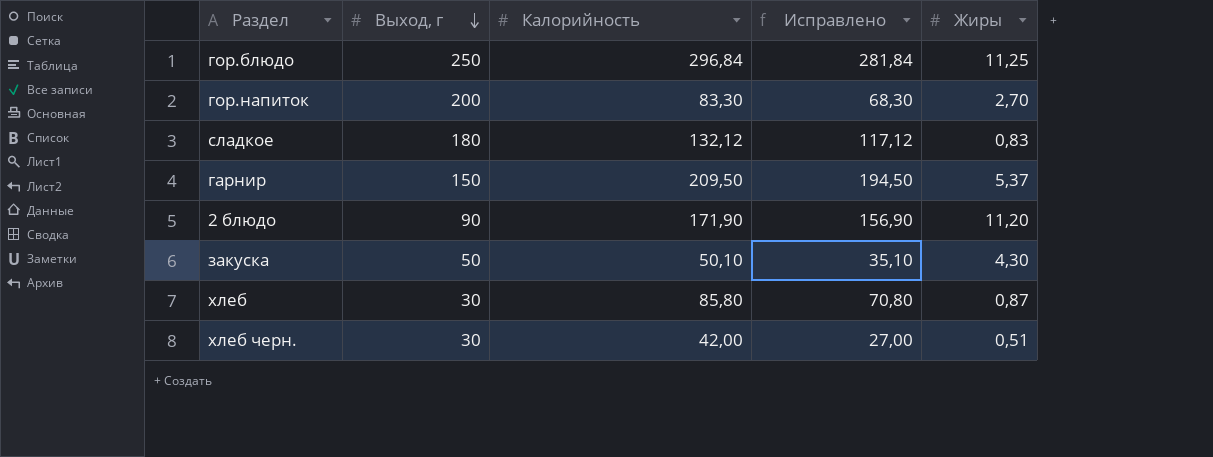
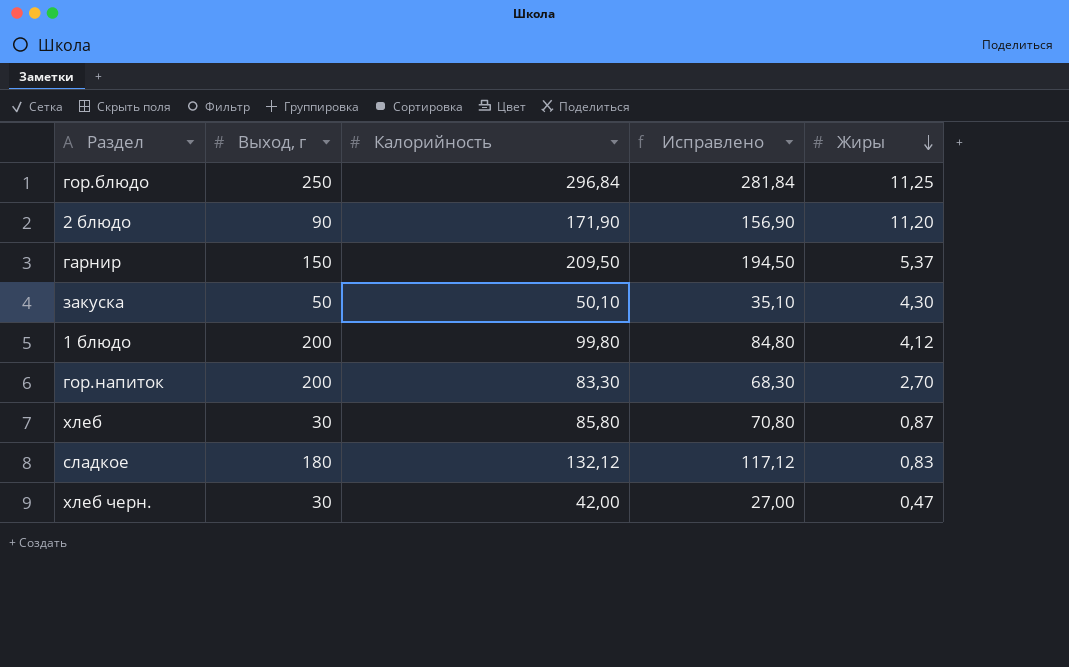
row order: Выход, г descending -> Жиры descending
row 1 блюдо: none -> 200 | 99,80 | 84,80 | 4,12
хлеб черн. | Жиры: 0,51 -> 0,47

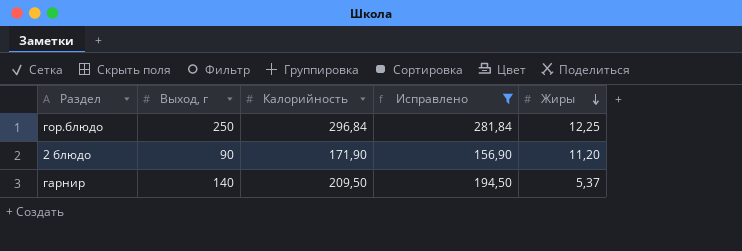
filter: none -> Исправлено >= 156,90
гор.блюдо | Жиры: 11,25 -> 12,25
гарнир | Выход, г: 150 -> 140

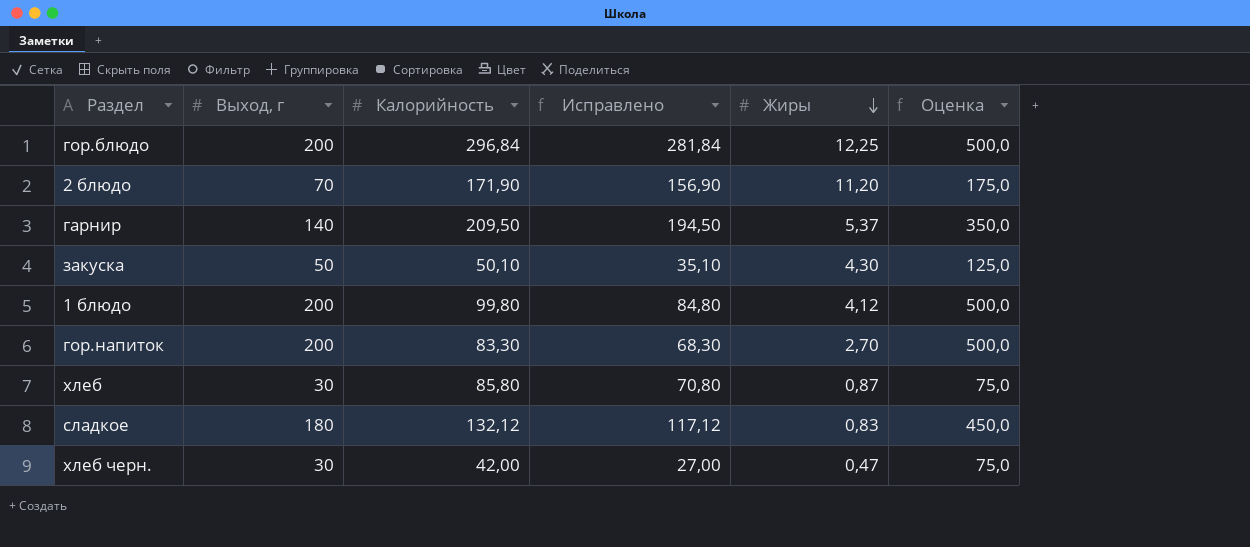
filter: Исправлено >= 156,90 -> none
column Оценка | formula: none -> [Выход, г] * 2,5
гор.блюдо | Выход, г: 250 -> 200
2 блюдо | Выход, г: 90 -> 70

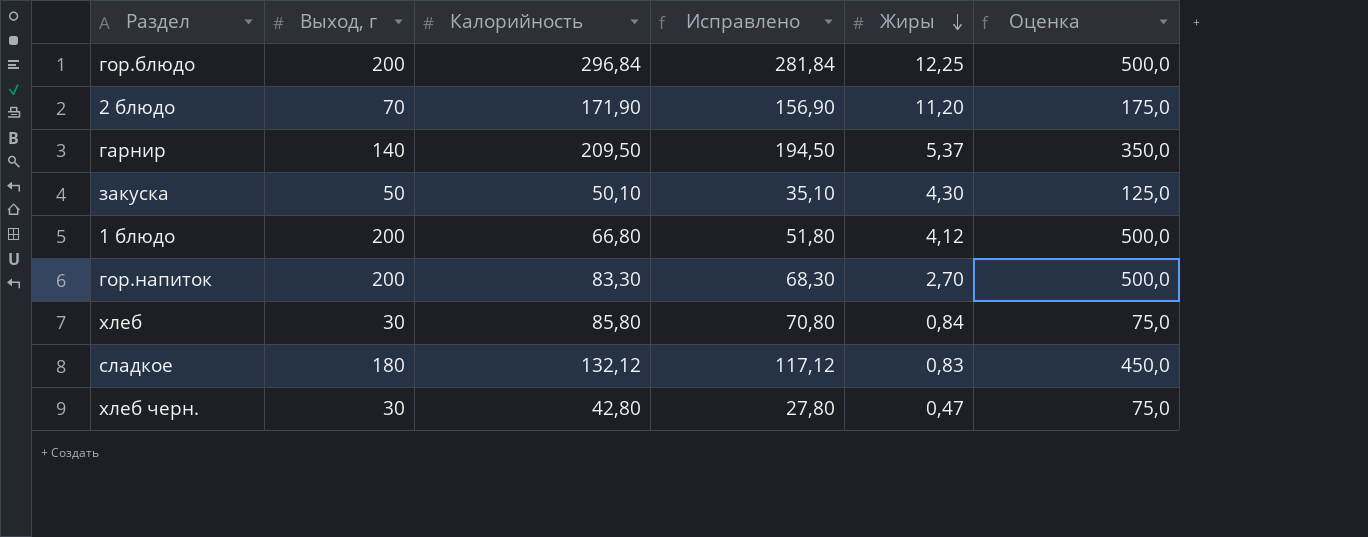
1 блюдо | Калорийность: 99,80 -> 66,80
1 блюдо | Исправлено: 84,80 -> 51,80
хлеб | Жиры: 0,87 -> 0,84
хлеб черн. | Калорийность: 42,00 -> 42,80
хлеб черн. | Исправлено: 27,00 -> 27,80

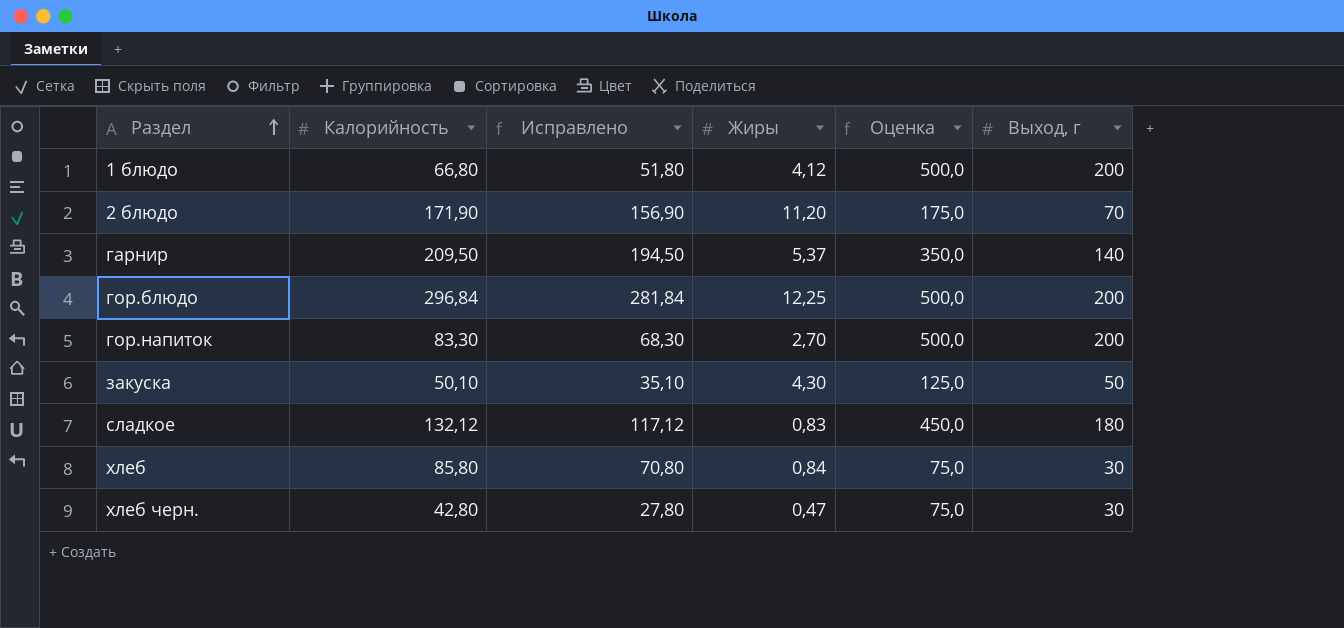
row order: Жиры descending -> Раздел ascending
column Выход, г | position: 2 -> 6

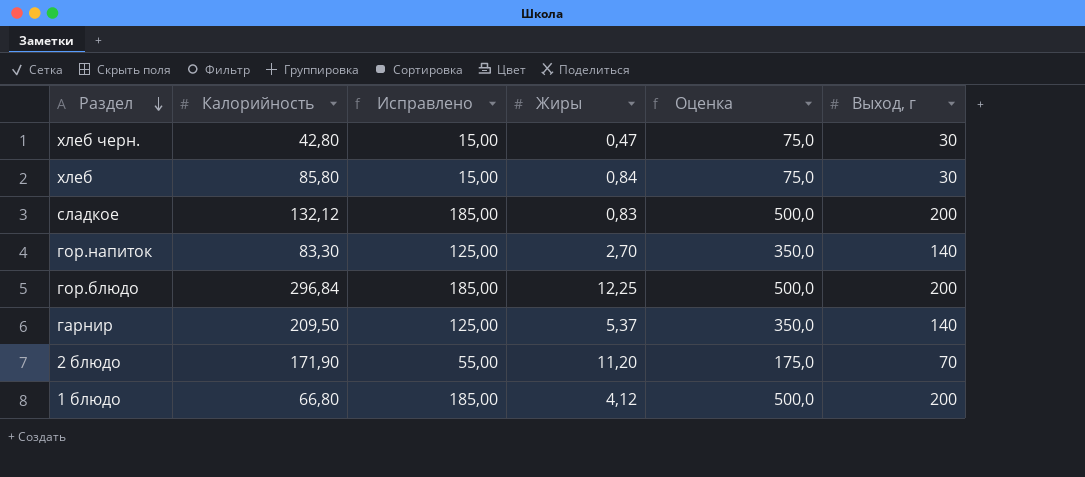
row order: Раздел ascending -> Раздел descending
column Исправлено | formula: [Калорийность] - 15 -> [Выход, г] - 15
row закуска: 50,10 | 35,10 | 4,30 | 125,0 | 50 -> none
сладкое | Оценка: 450,0 -> 500,0
сладкое | Выход, г: 180 -> 200
гор.напиток | Оценка: 500,0 -> 350,0
гор.напиток | Выход, г: 200 -> 140

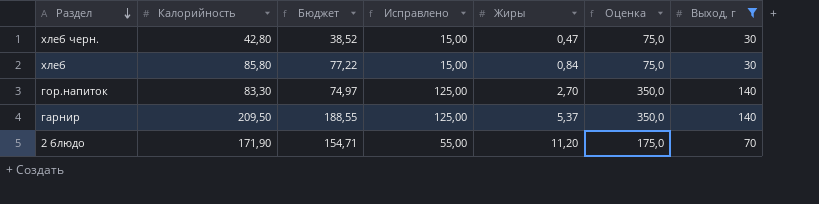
filter: none -> Выход, г != 200
column Бюджет | formula: none -> [Калорийность] * 0,9

